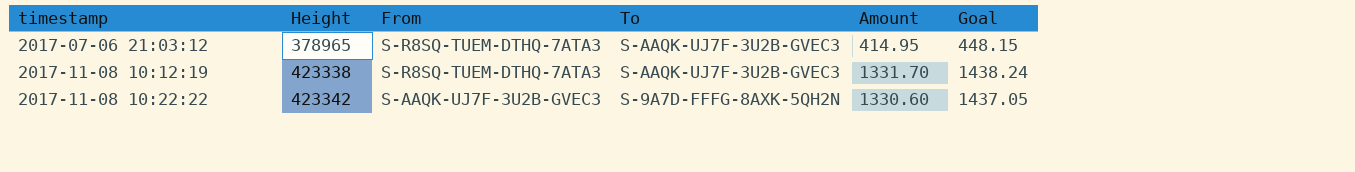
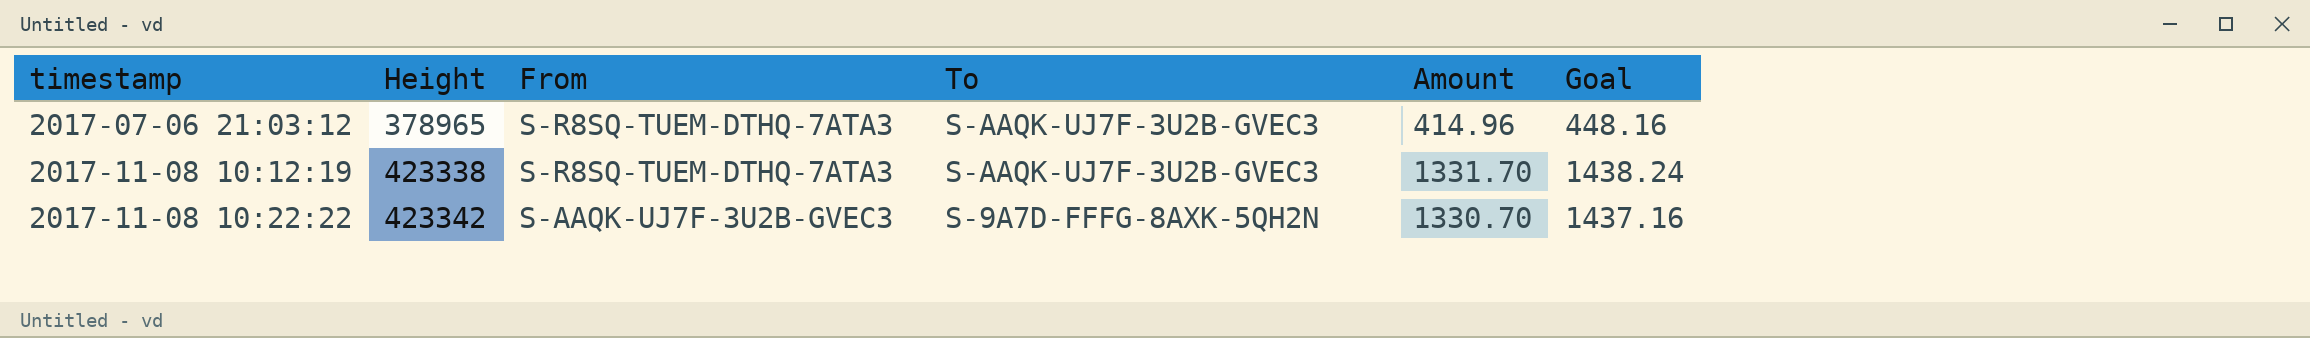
2017-07-06 21:03:12 | Amount: 414.95 -> 414.96
2017-07-06 21:03:12 | Goal: 448.15 -> 448.16
2017-11-08 10:22:22 | Amount: 1330.60 -> 1330.70
2017-11-08 10:22:22 | Goal: 1437.05 -> 1437.16

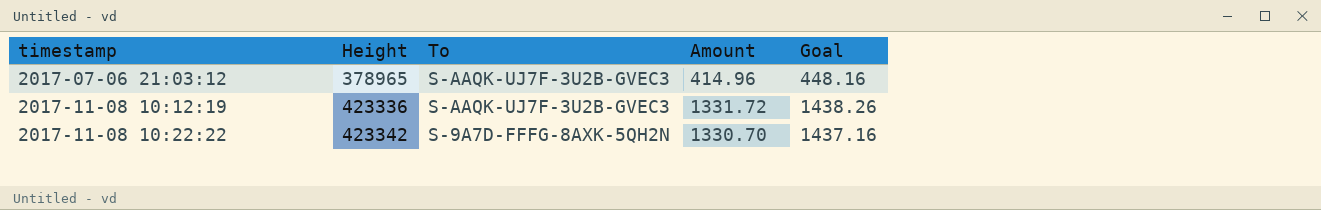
column From | position: 3 -> none
2017-11-08 10:12:19 | Height: 423338 -> 423336
2017-11-08 10:12:19 | Amount: 1331.70 -> 1331.72
2017-11-08 10:12:19 | Goal: 1438.24 -> 1438.26

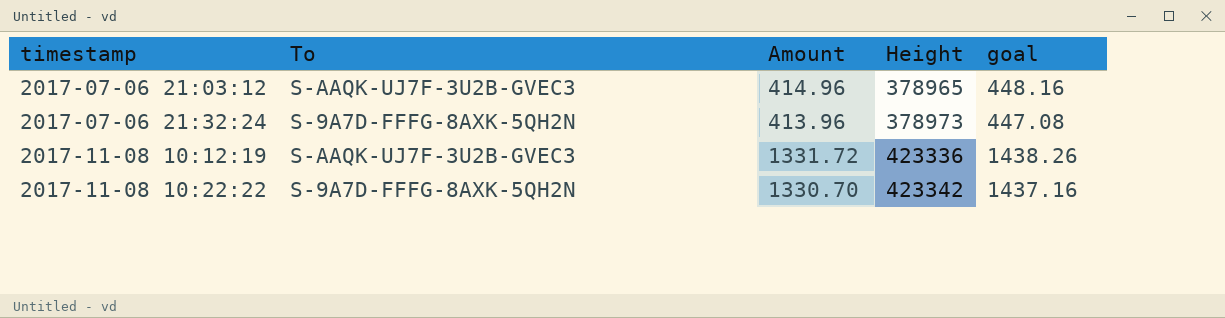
column Height | position: 2 -> 4
column name: Goal -> goal
row 2017-07-06 21:32:24: none -> S-9A7D-FFFG-8AXK-5QH2N | 413.96 | 378973 | 447.08

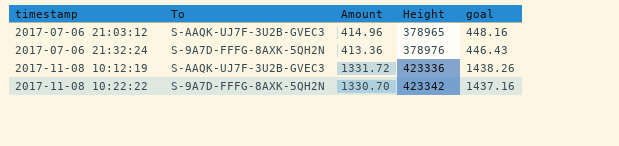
2017-07-06 21:32:24 | Amount: 413.96 -> 413.36
2017-07-06 21:32:24 | Height: 378973 -> 378976
2017-07-06 21:32:24 | goal: 447.08 -> 446.43

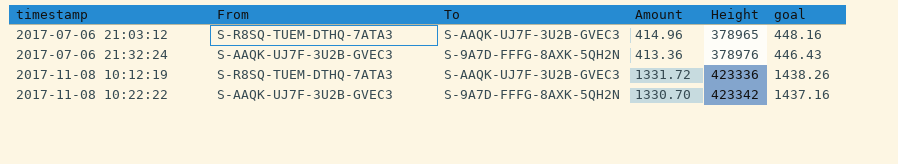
column From | position: none -> 2

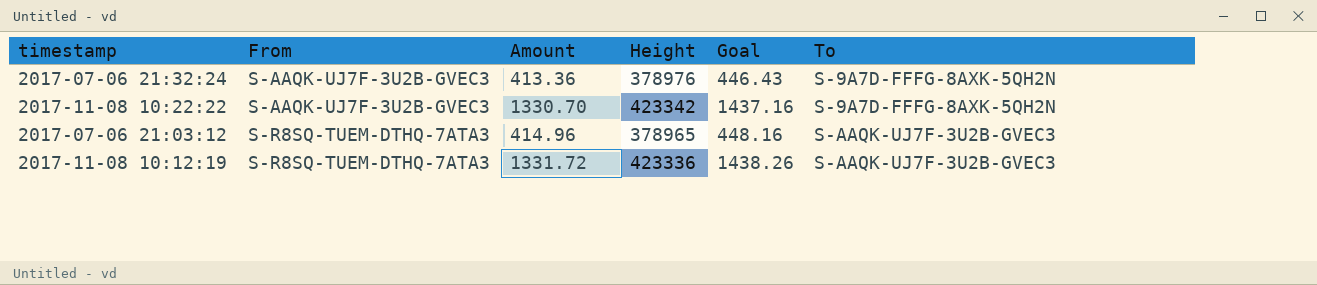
row order: timestamp ascending -> From ascending
column name: goal -> Goal
column To | position: 3 -> 6

